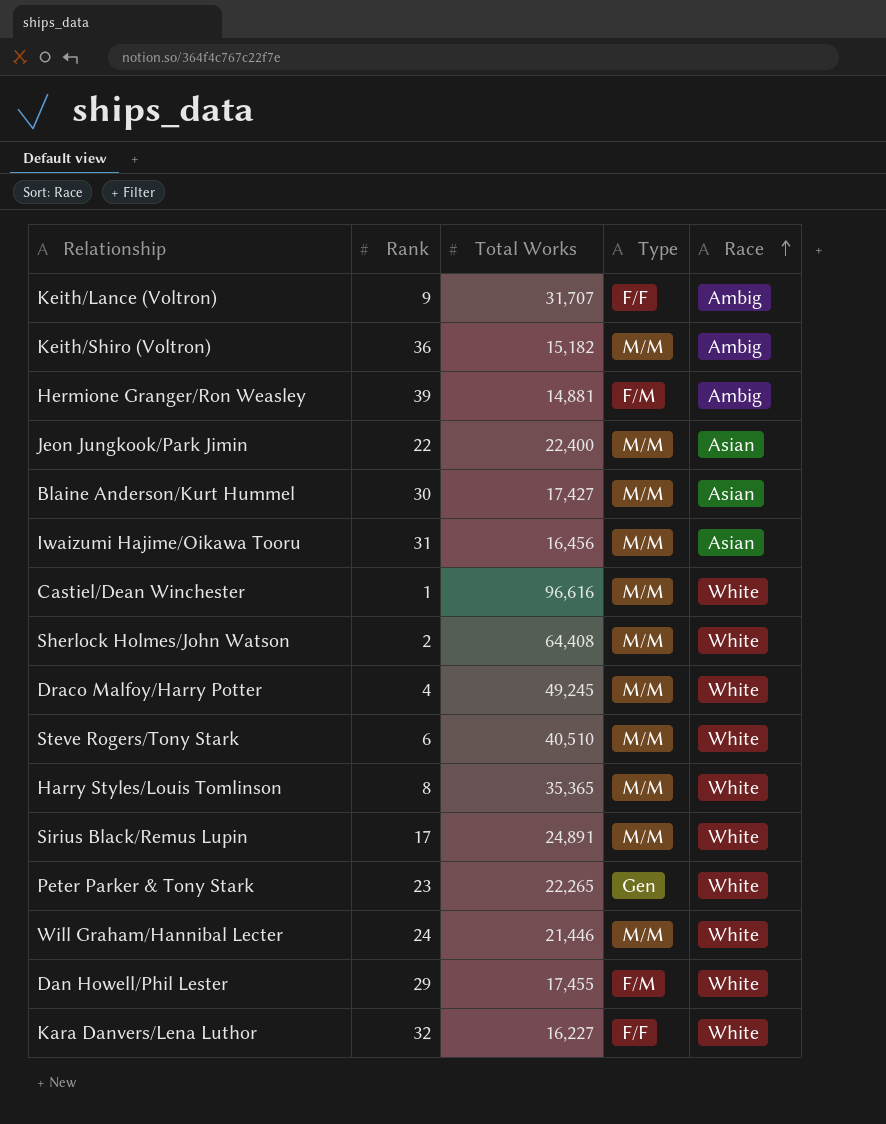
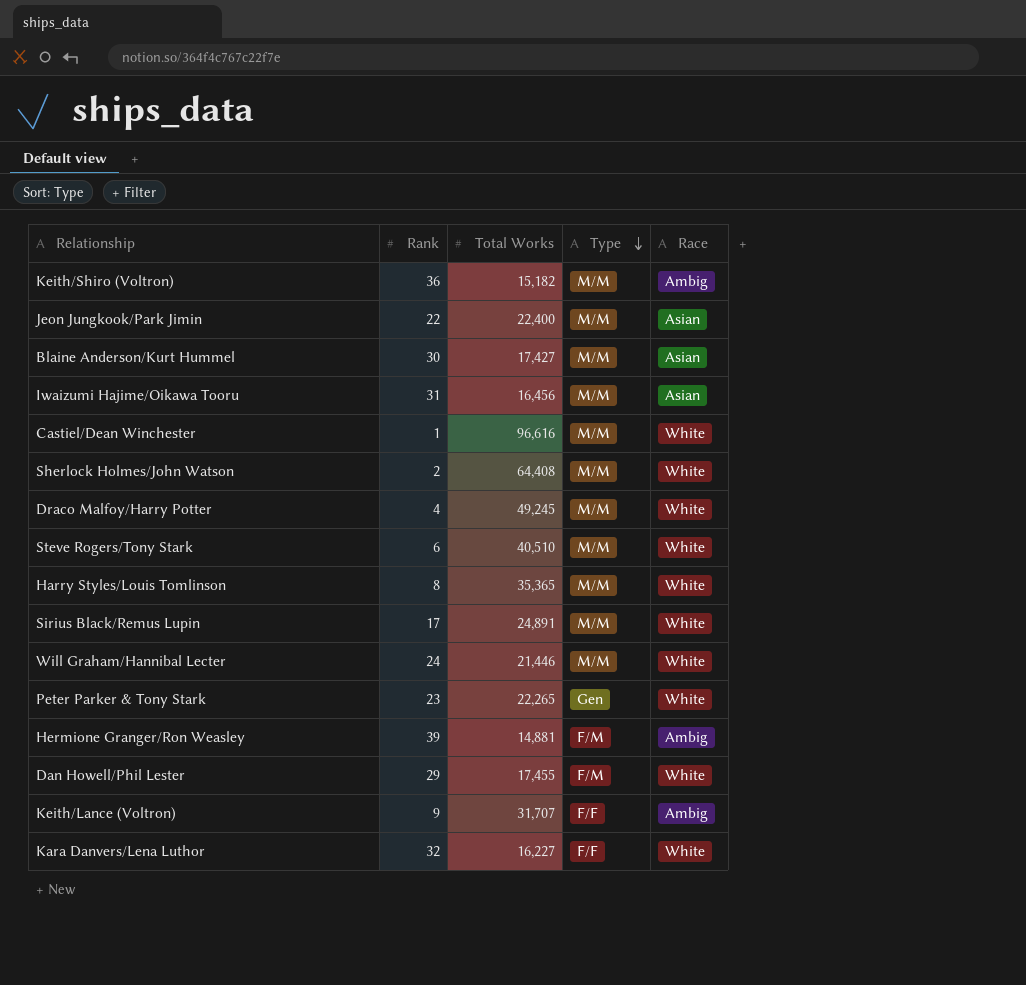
row order: Race ascending -> Type descending

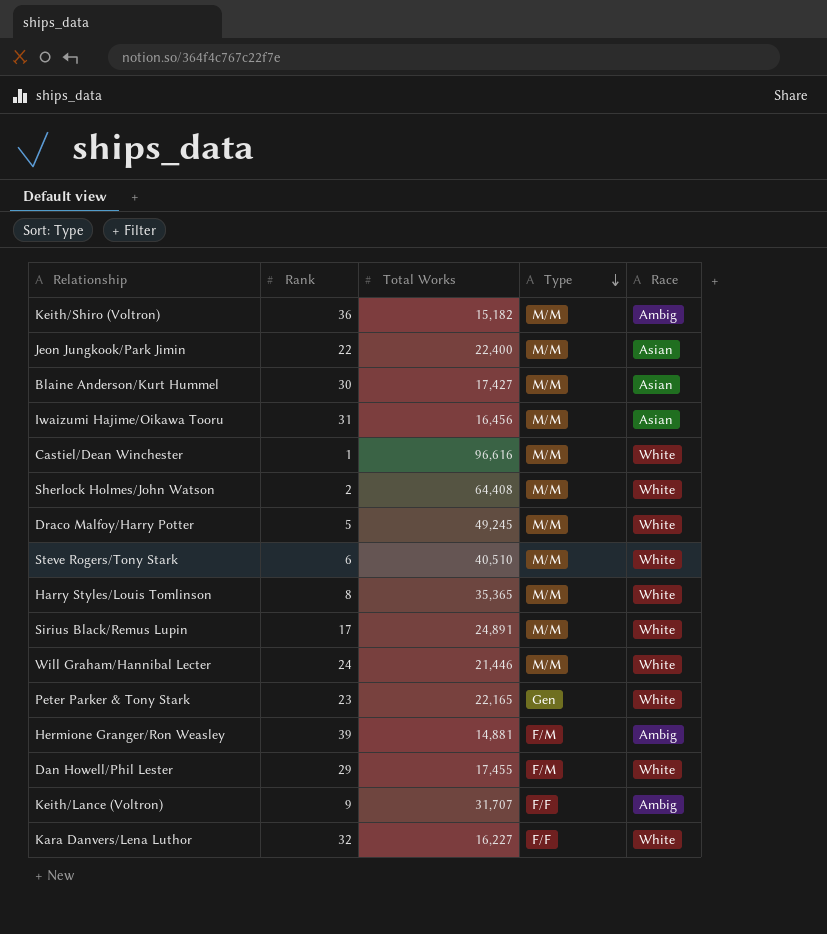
Draco Malfoy/Harry Potter | Rank: 4 -> 5
Peter Parker & Tony Stark | Total Works: 22,265 -> 22,165

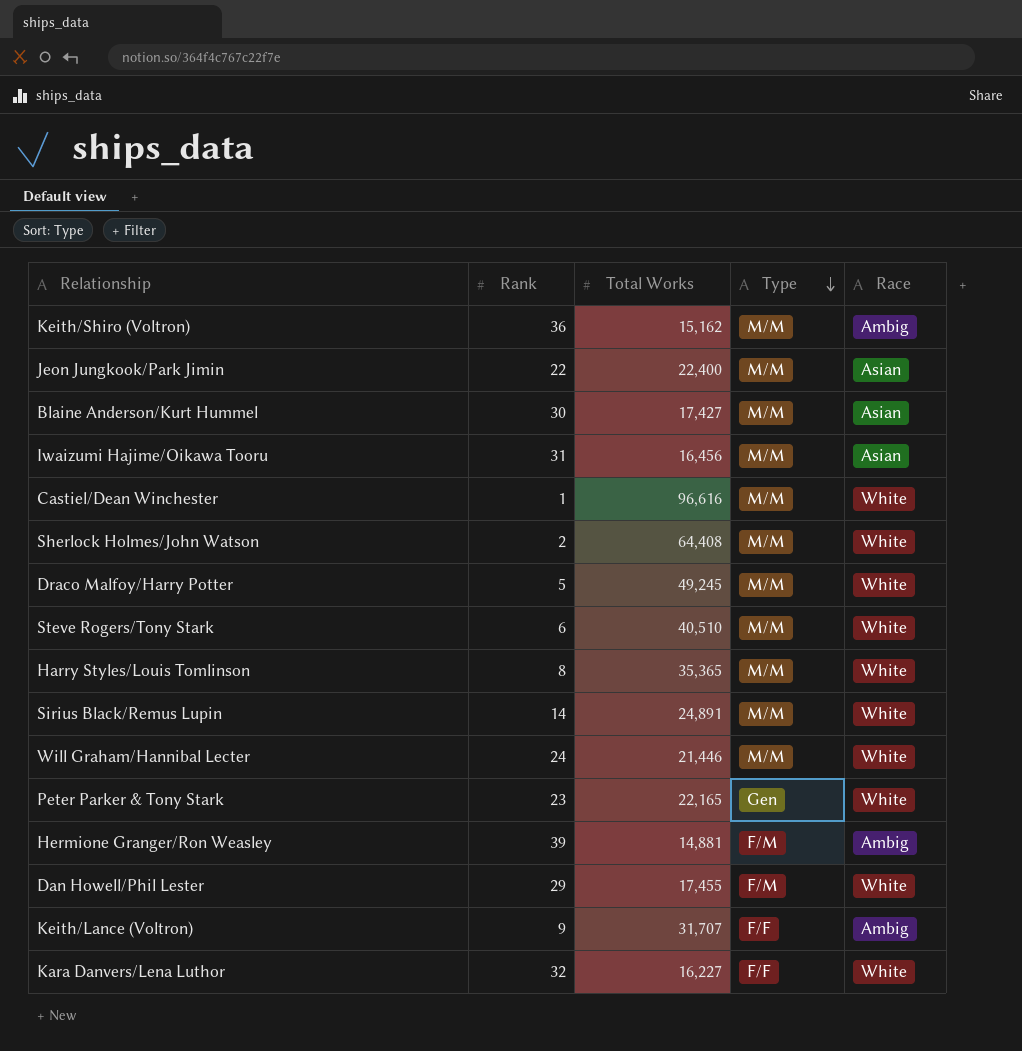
Keith/Shiro (Voltron) | Total Works: 15,182 -> 15,162
Sirius Black/Remus Lupin | Rank: 17 -> 14

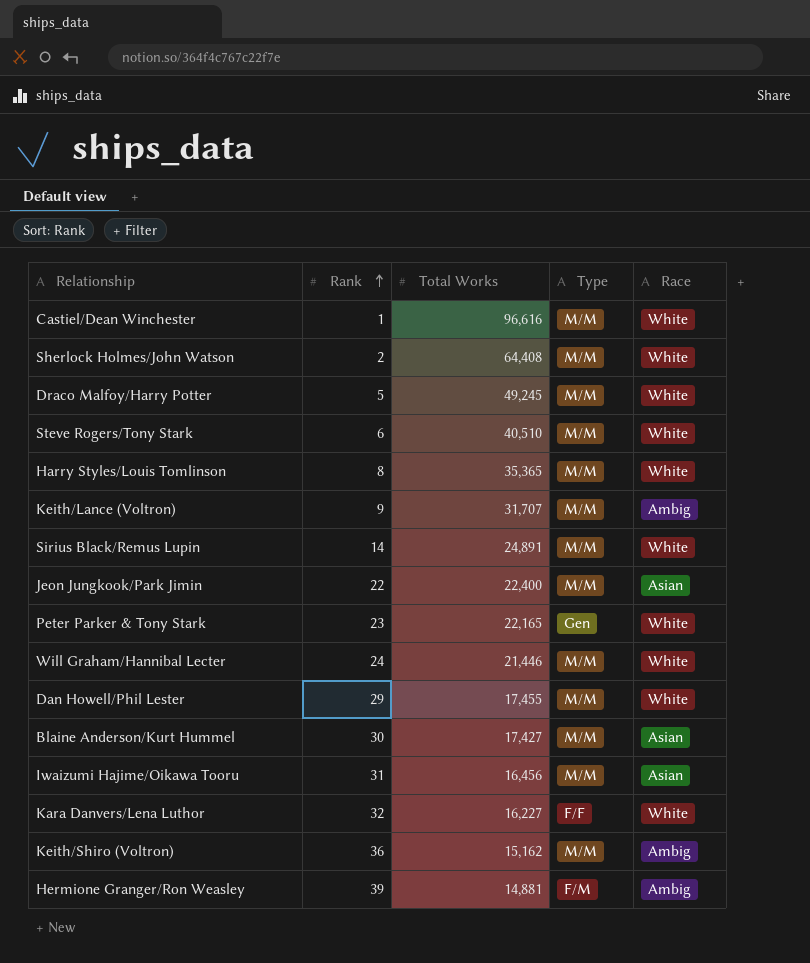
row order: Type descending -> Rank ascending
Keith/Lance (Voltron) | Type: F/F -> M/M
Dan Howell/Phil Lester | Type: F/M -> M/M

